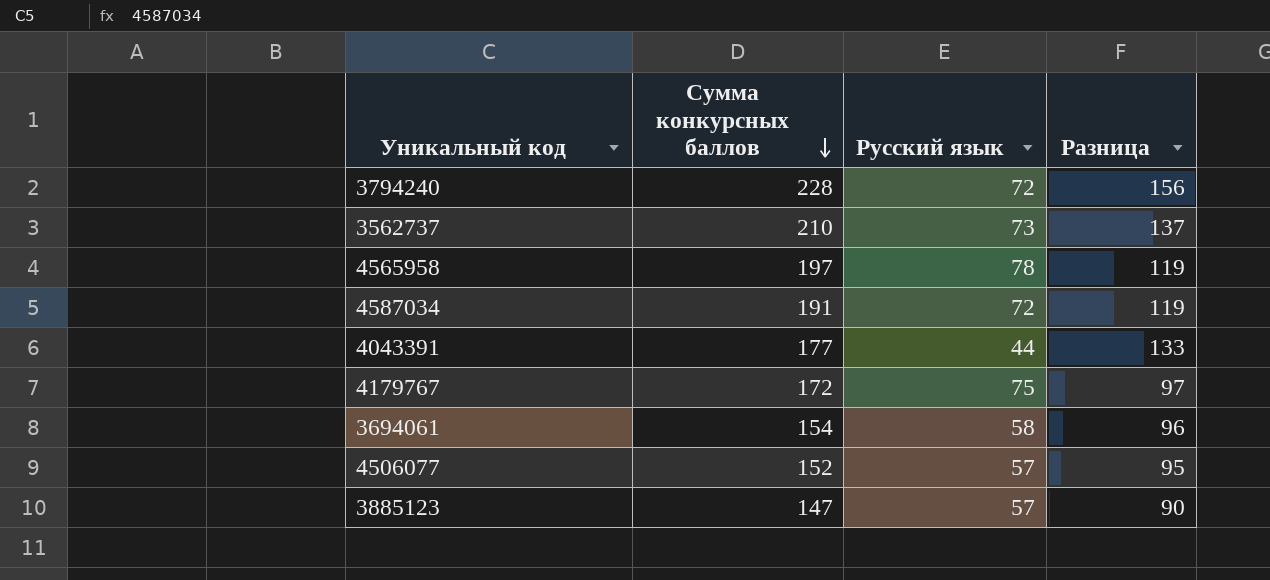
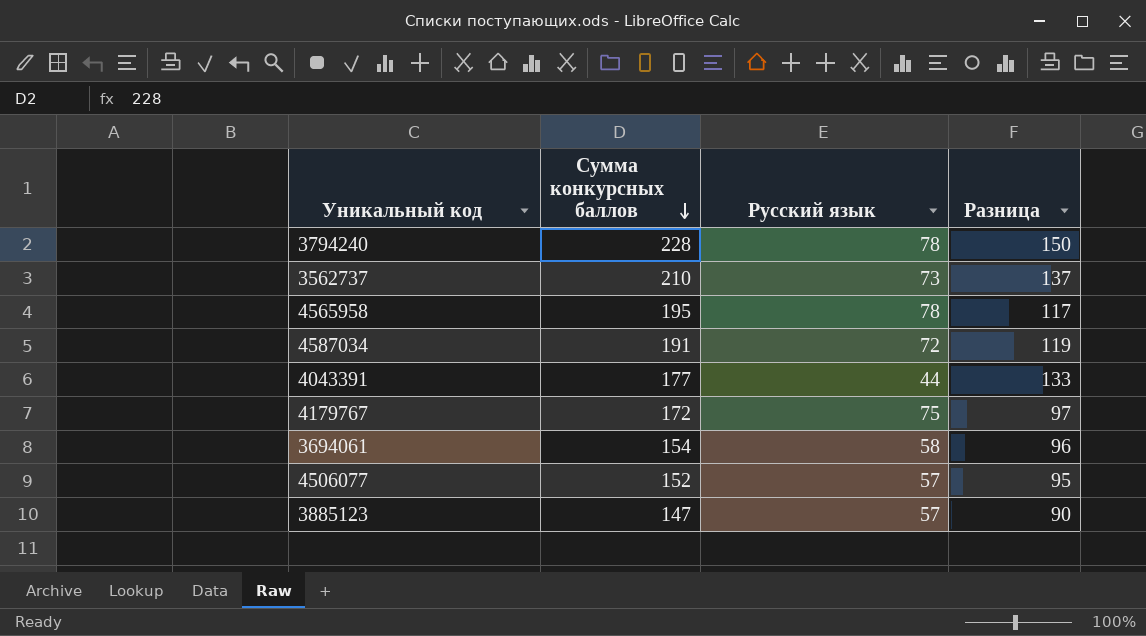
3794240 | Русский язык: 72 -> 78
3794240 | Разница: 156 -> 150
4565958 | Сумма конкурсных баллов: 197 -> 195
4565958 | Разница: 119 -> 117

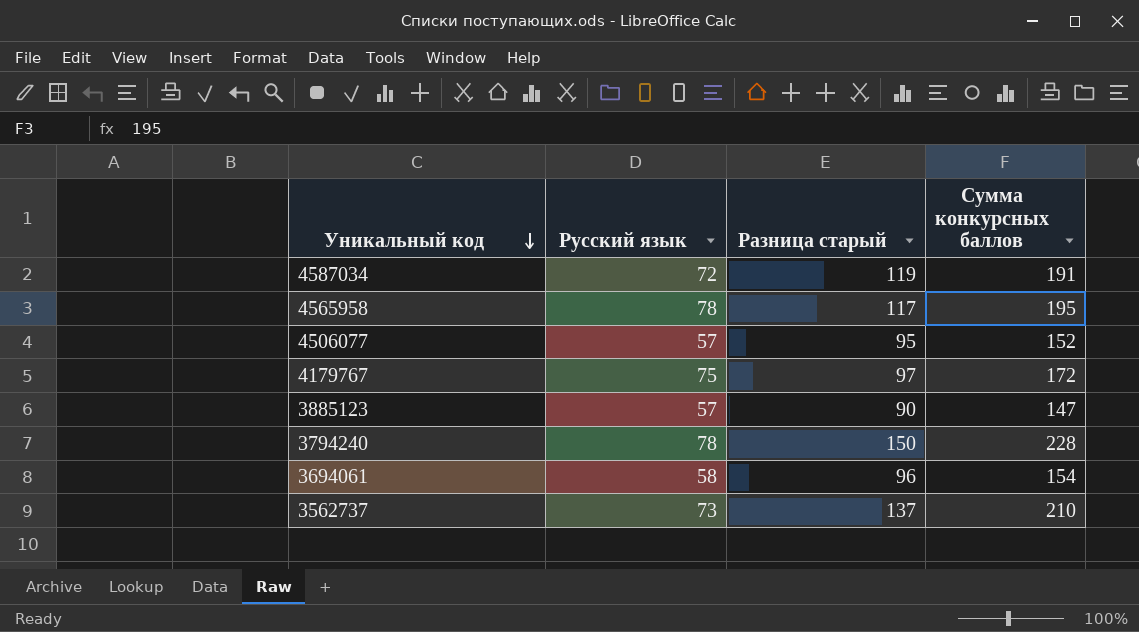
row order: Сумма конкурсных баллов descending -> Уникальный код descending
column name: Разница -> Разница старый
column Сумма конкурсных баллов | position: 2 -> 4
row 4043391: 177 | 44 | 133 -> none

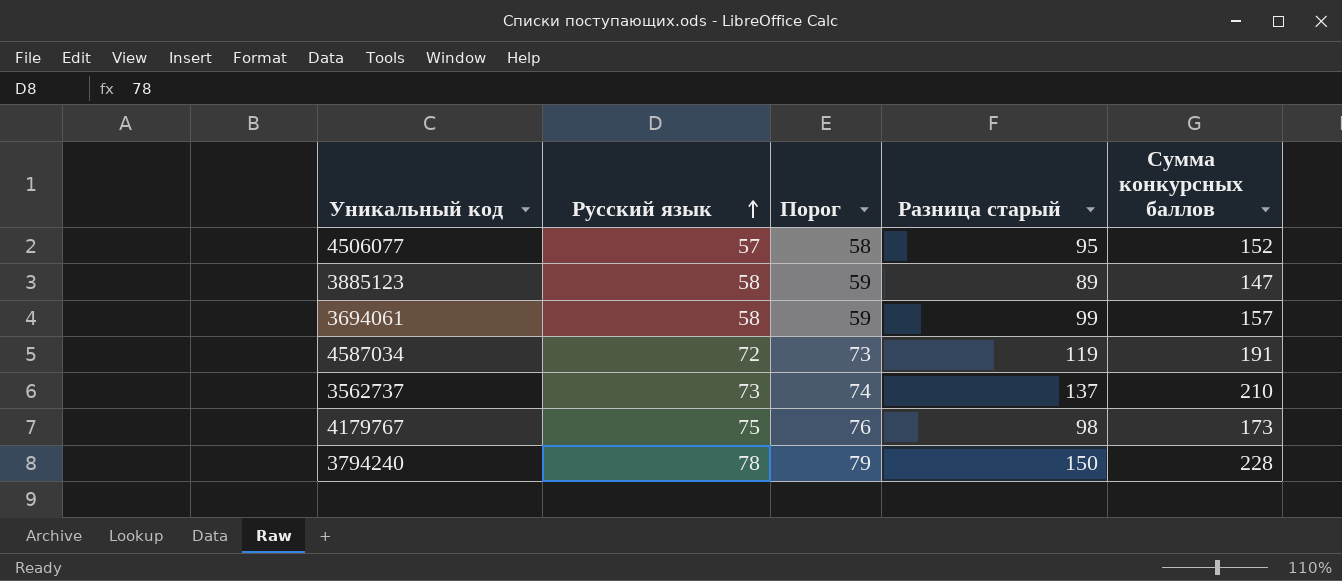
row order: Уникальный код descending -> Русский язык ascending
column Порог | formula: none -> [Русский язык] + 1
row 4565958: 78 | 117 | 195 -> none
3885123 | Русский язык: 57 -> 58
3885123 | Разница старый: 90 -> 89
3694061 | Разница старый: 96 -> 99
3694061 | Сумма конкурсных баллов: 154 -> 157
4179767 | Разница старый: 97 -> 98
4179767 | Сумма конкурсных баллов: 172 -> 173

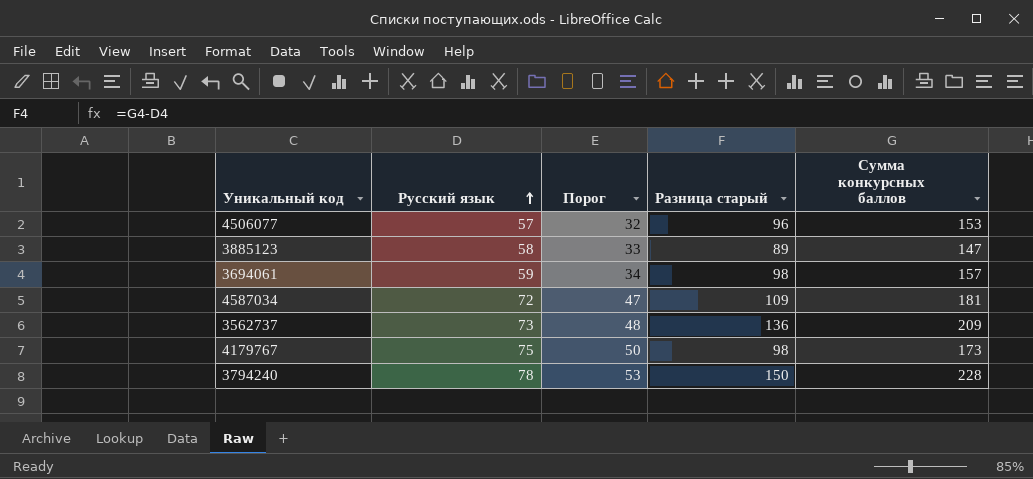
column Порог | formula: [Русский язык] + 1 -> [Русский язык] - 25
4506077 | Разница старый: 95 -> 96
4506077 | Сумма конкурсных баллов: 152 -> 153
3694061 | Русский язык: 58 -> 59
3694061 | Разница старый: 99 -> 98
4587034 | Разница старый: 119 -> 109
4587034 | Сумма конкурсных баллов: 191 -> 181
3562737 | Разница старый: 137 -> 136
3562737 | Сумма конкурсных баллов: 210 -> 209

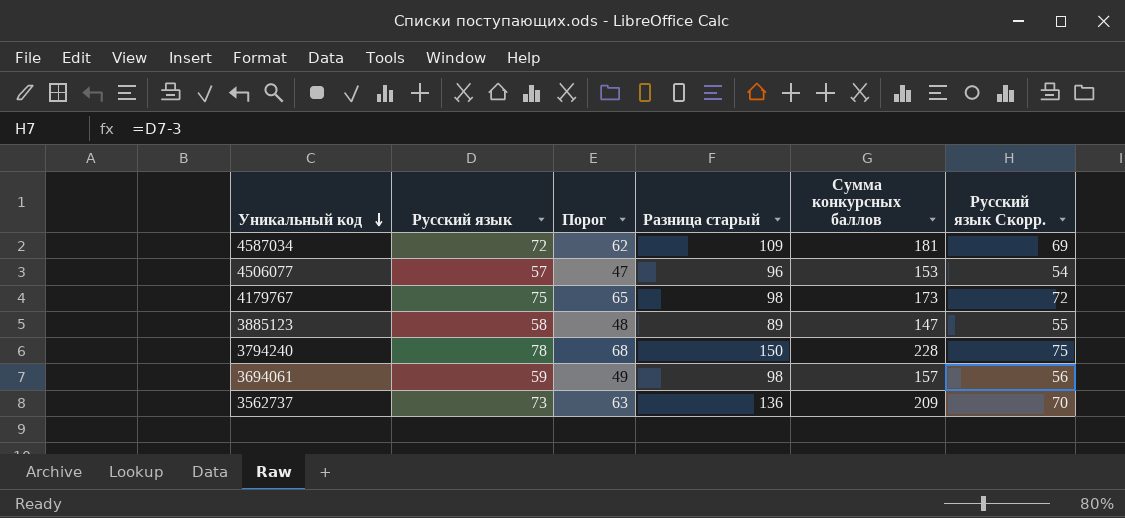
row order: Русский язык ascending -> Уникальный код descending
column Порог | formula: [Русский язык] - 25 -> [Русский язык] - 10
column Русский язык Скорр. | formula: none -> [Русский язык] - 3

